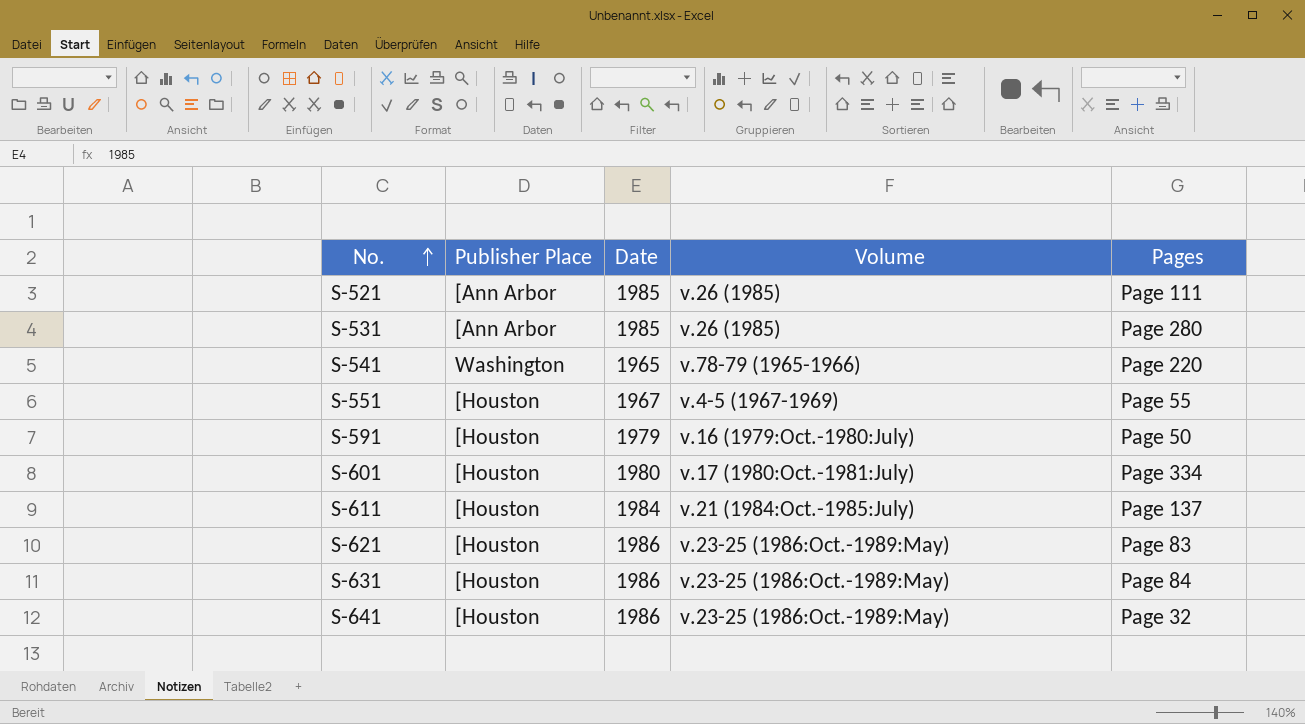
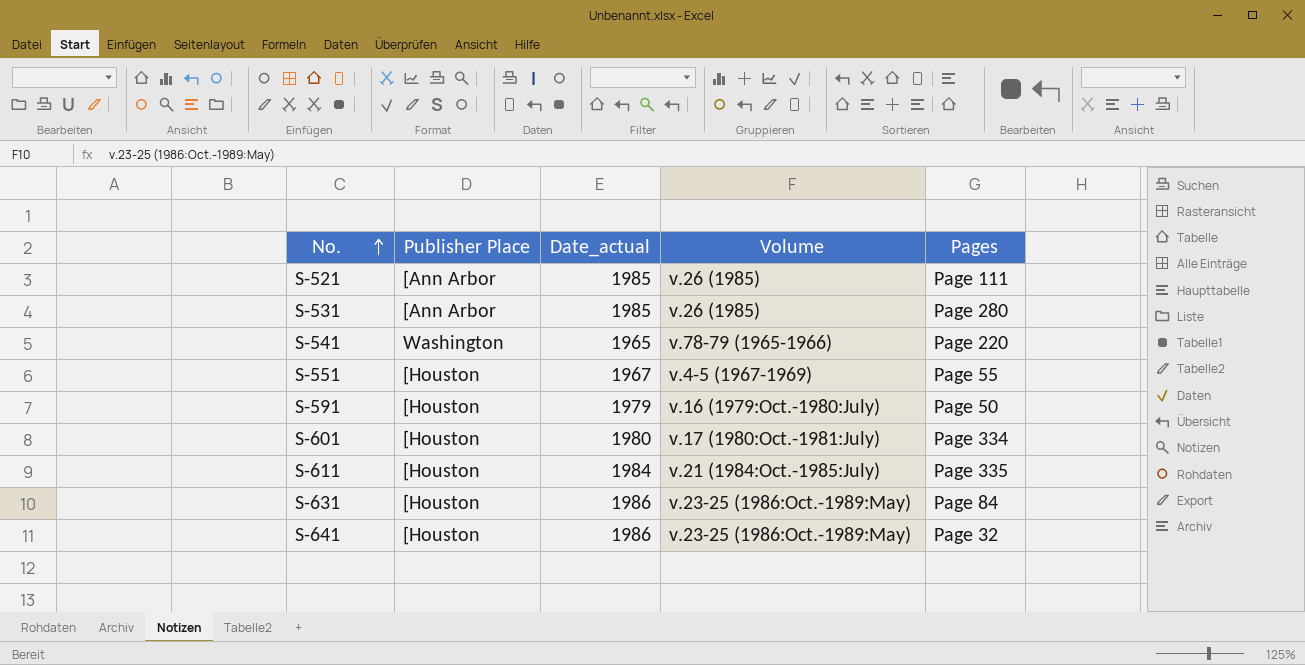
column name: Date -> Date_actual
row S-621: [Houston | 1986 | v.23-25 (1986:Oct.-1989:May) | Page 83 -> none
S-611 | Pages: Page 137 -> Page 335

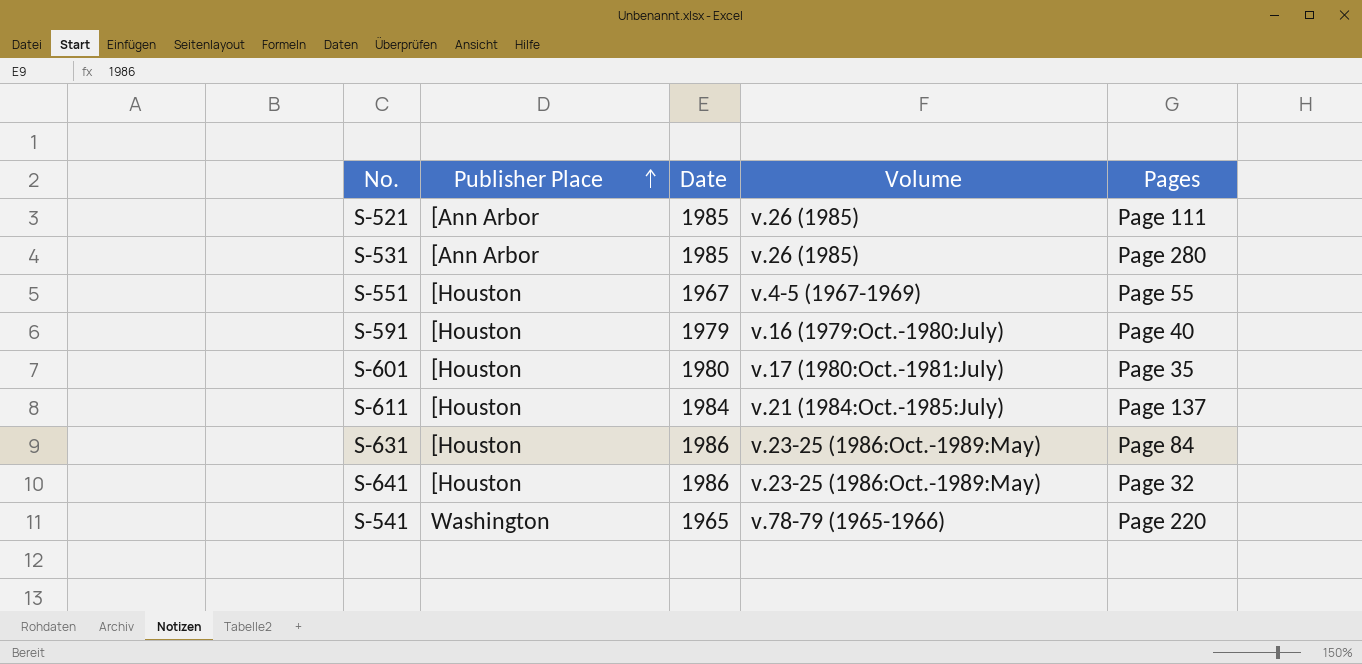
row order: No. ascending -> Publisher Place ascending
column name: Date_actual -> Date
S-591 | Pages: Page 50 -> Page 40
S-601 | Pages: Page 334 -> Page 35
S-611 | Pages: Page 335 -> Page 137

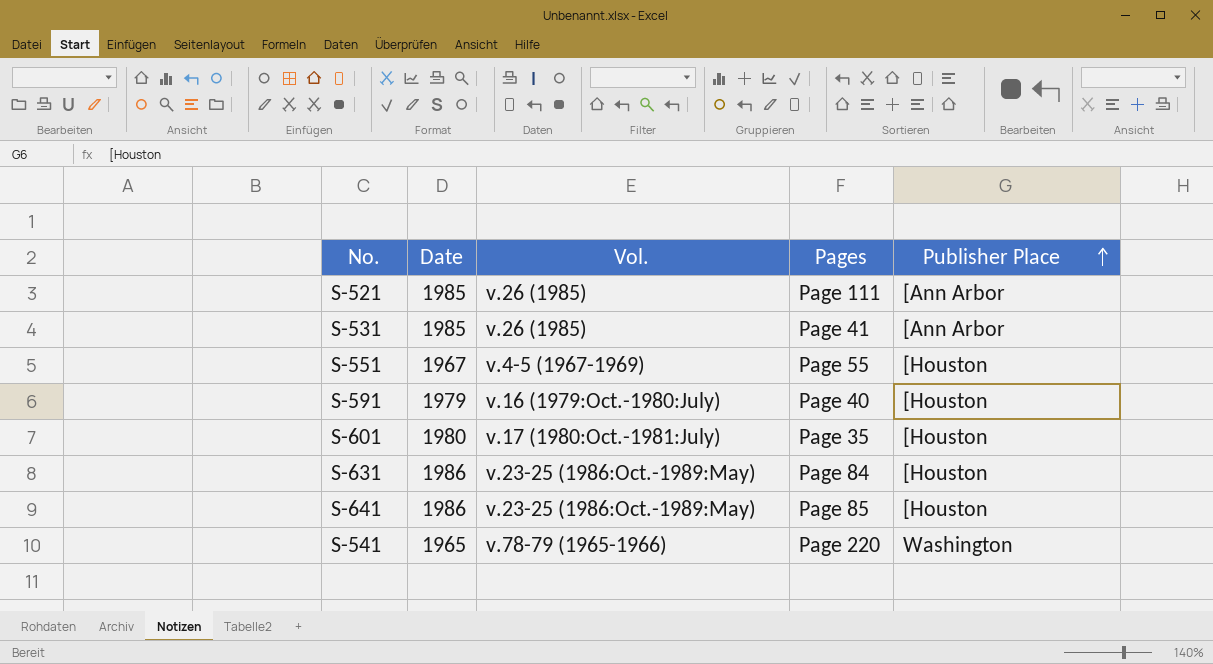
column name: Volume -> Vol.
column Publisher Place | position: 2 -> 5
row S-611: [Houston | 1984 | v.21 (1984:Oct.-1985:July) | Page 137 -> none
S-531 | Pages: Page 280 -> Page 41
S-641 | Pages: Page 32 -> Page 85

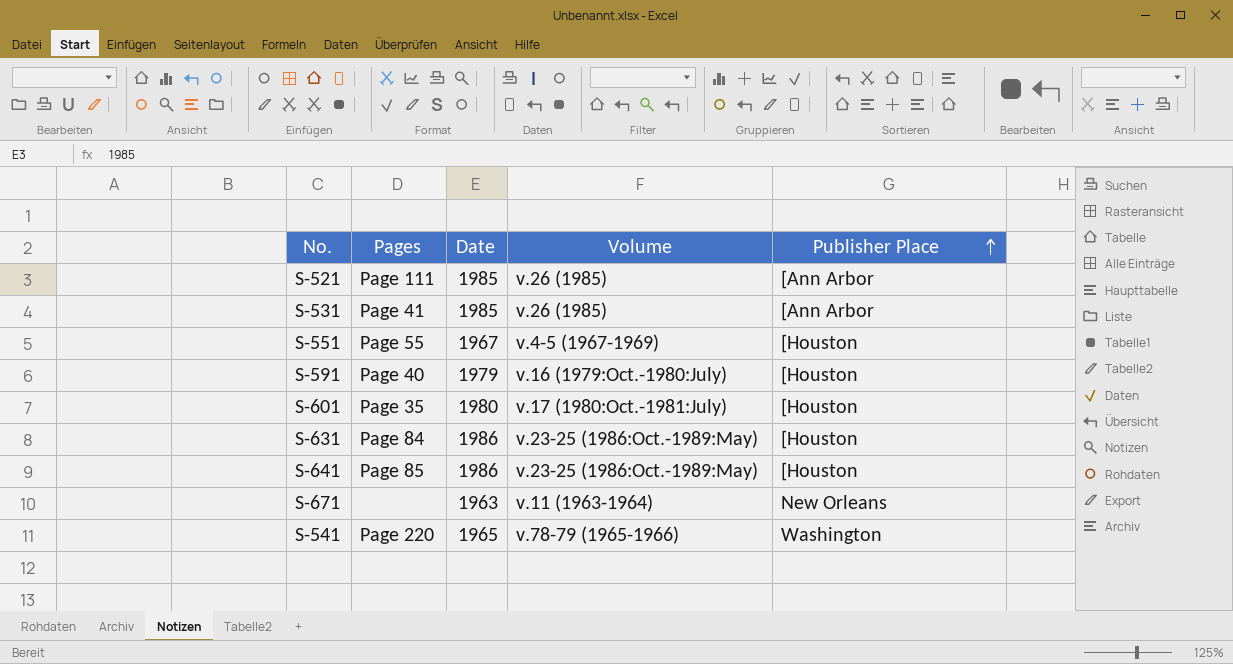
column Pages | position: 4 -> 2
column name: Vol. -> Volume
row S-671: none -> none | 1963 | v.11 (1963-1964) | New Orleans

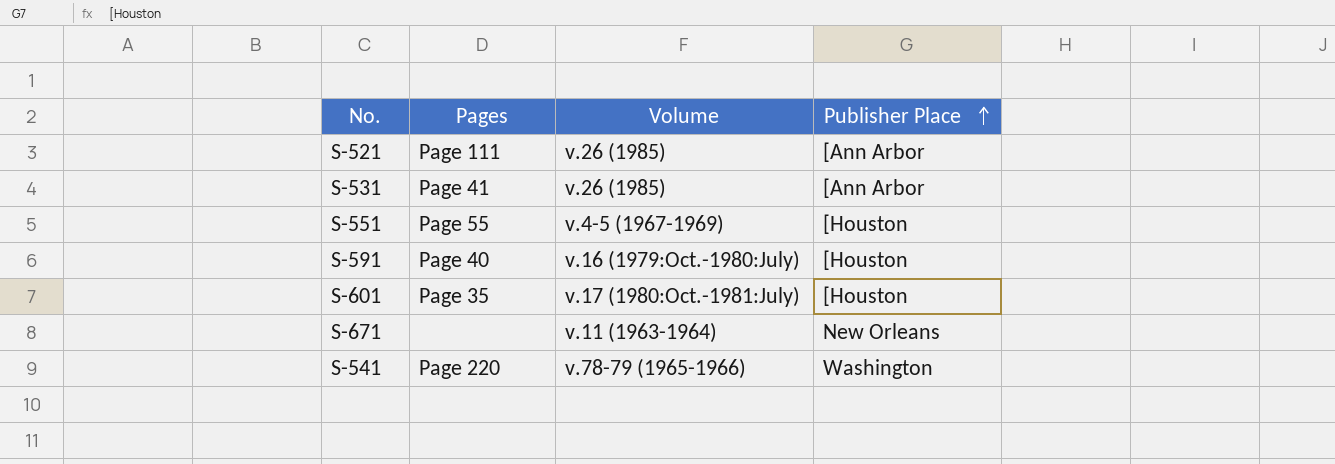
column Date | position: 3 -> none
row S-631: Page 84 | 1986 | v.23-25 (1986:Oct.-1989:May) | [Houston -> none
row S-641: Page 85 | 1986 | v.23-25 (1986:Oct.-1989:May) | [Houston -> none

